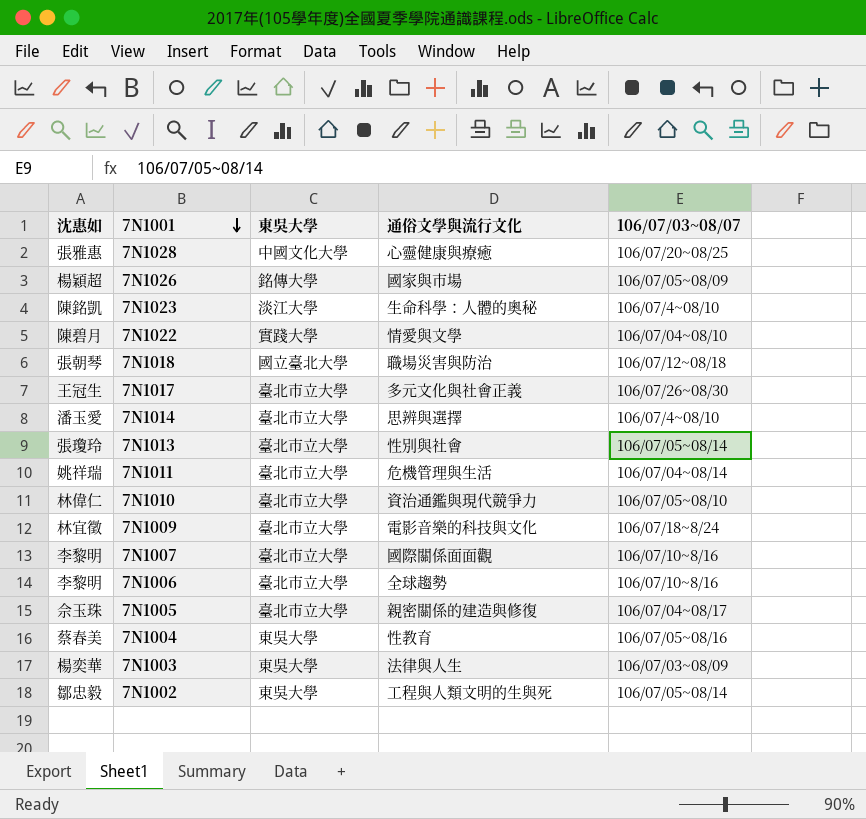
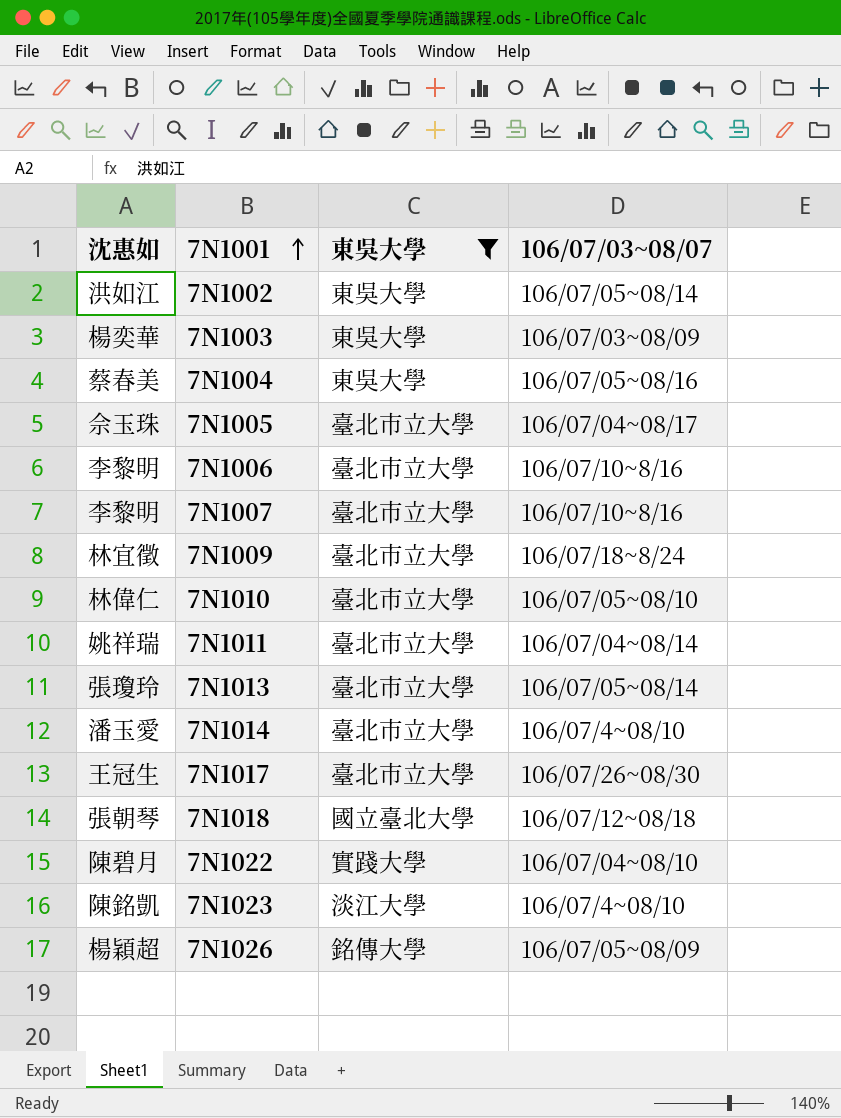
filter: none -> 東吳大學 != 中國文化大學
row order: 7N1001 descending -> 7N1001 ascending
column 通俗文學與流行文化 | position: 4 -> none
7N1002 | 沈惠如: 鄒忠毅 -> 洪如江

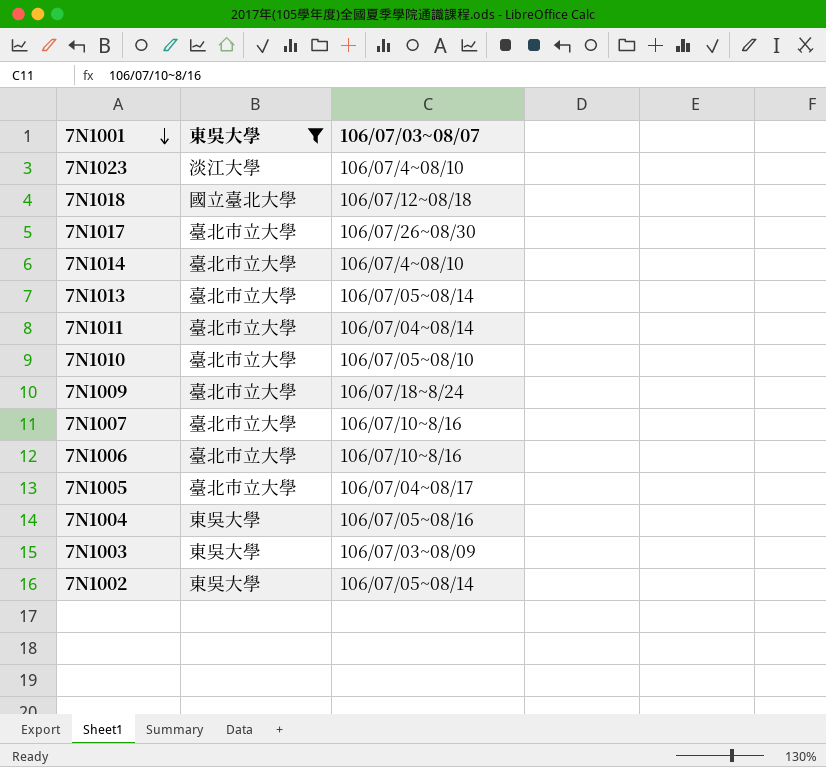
row order: 7N1001 ascending -> 7N1001 descending
column 沈惠如 | position: 1 -> none
row 7N1022: 陳碧月 | 實踐大學 | 106/07/04~08/10 -> none
row 7N1026: 楊穎超 | 銘傳大學 | 106/07/05~08/09 -> none

